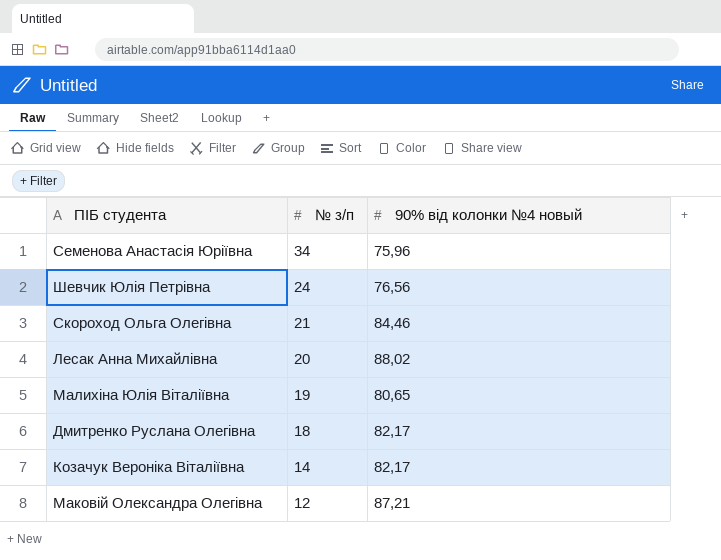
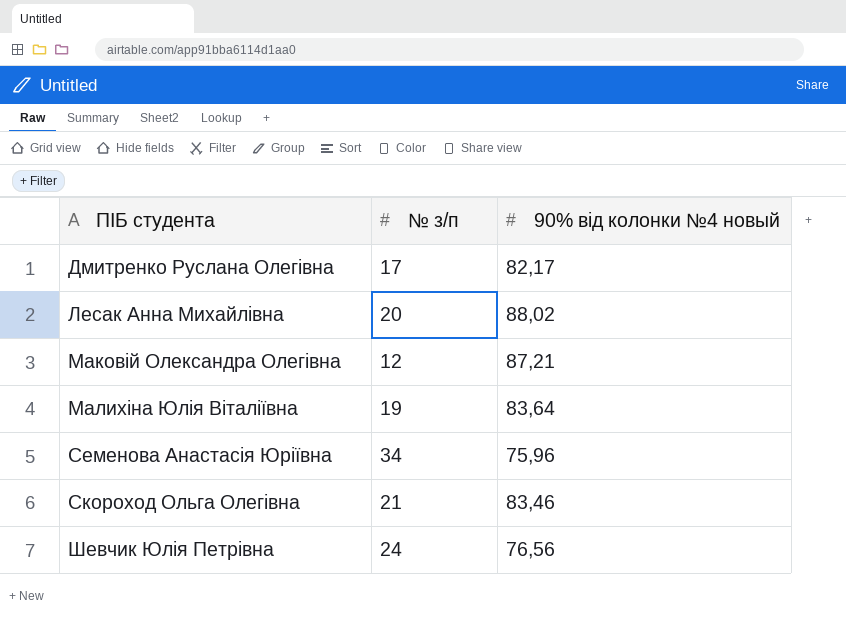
row order: № з/п descending -> ПІБ студента ascending
row Козачук Вероніка Віталіївна: 14 | 82,17 -> none
Дмитренко Руслана Олегівна | № з/п: 18 -> 17
Малихіна Юлія Віталіївна | 90% від колонки №4 новый: 80,65 -> 83,64
Скороход Ольга Олегівна | 90% від колонки №4 новый: 84,46 -> 83,46

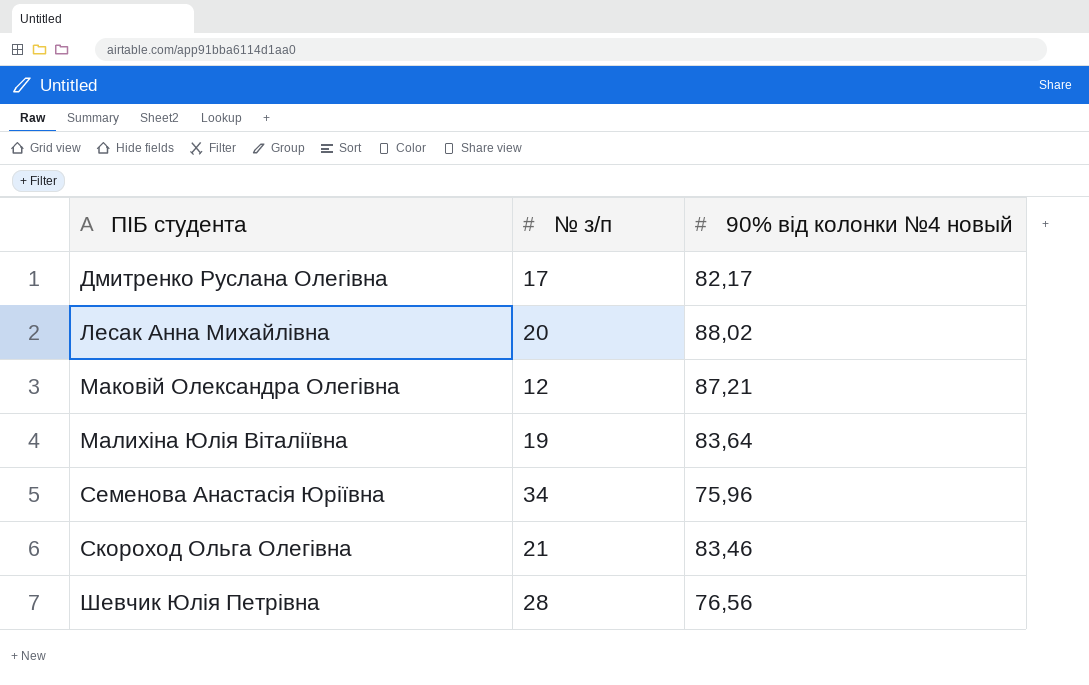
Шевчик Юлія Петрівна | № з/п: 24 -> 28

